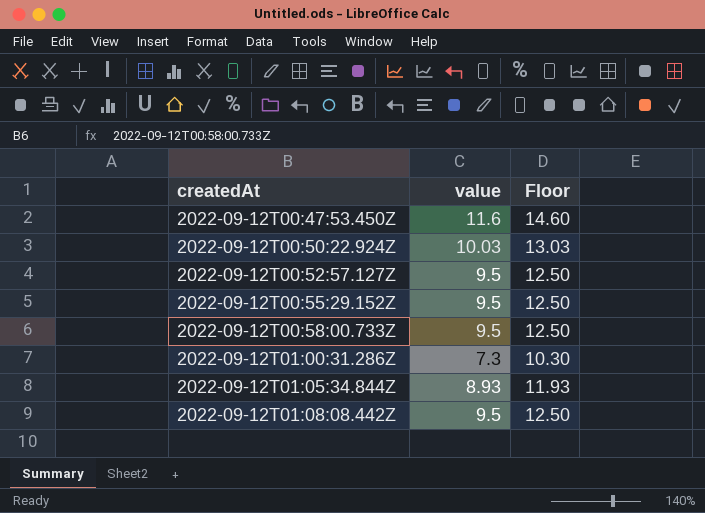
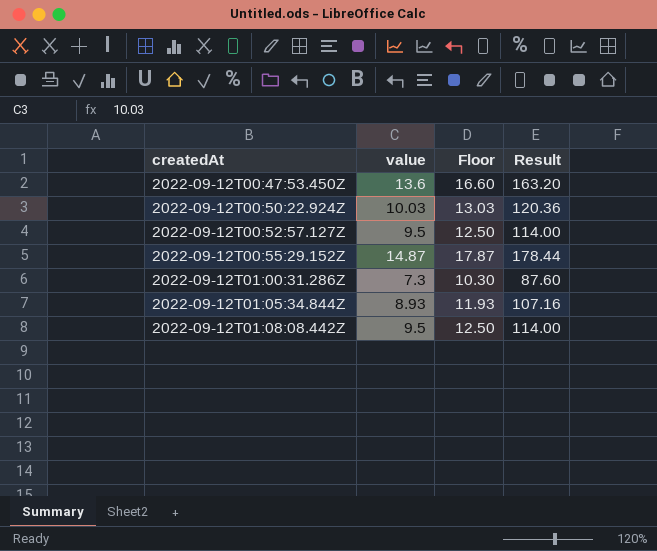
column Result | formula: none -> [value] * 12
row 2022-09-12T00:58:00.733Z: 9.5 | 12.50 -> none
2022-09-12T00:47:53.450Z | value: 11.6 -> 13.6
2022-09-12T00:47:53.450Z | Floor: 14.60 -> 16.60
2022-09-12T00:55:29.152Z | value: 9.5 -> 14.87
2022-09-12T00:55:29.152Z | Floor: 12.50 -> 17.87

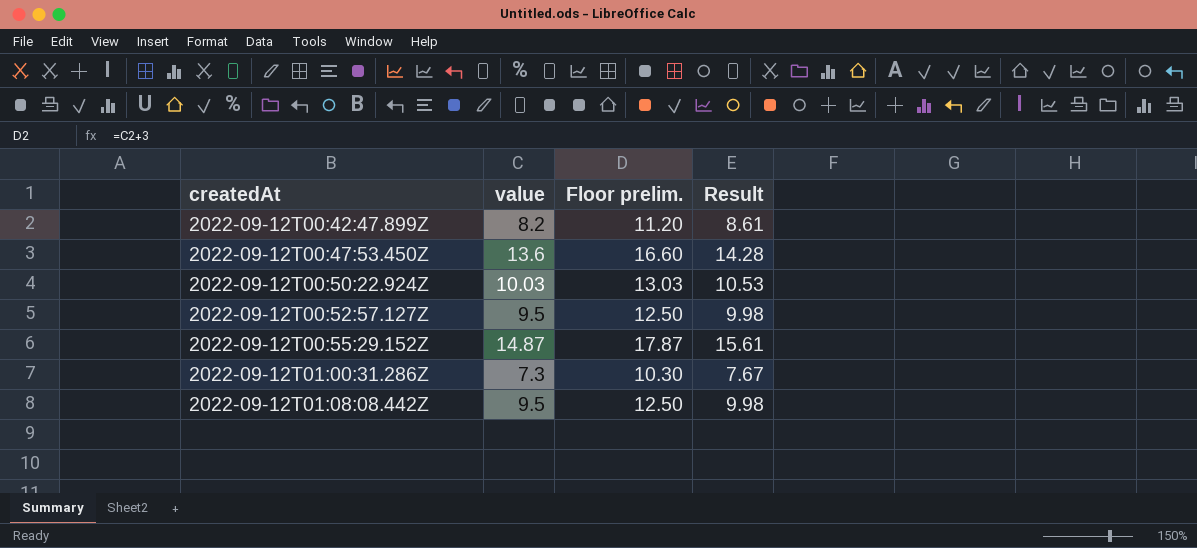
column name: Floor -> Floor prelim.
column Result | formula: [value] * 12 -> [value] * 1.05
row 2022-09-12T01:05:34.844Z: 8.93 | 11.93 | 107.16 -> none
row 2022-09-12T00:42:47.899Z: none -> 8.2 | 11.20 | 8.61

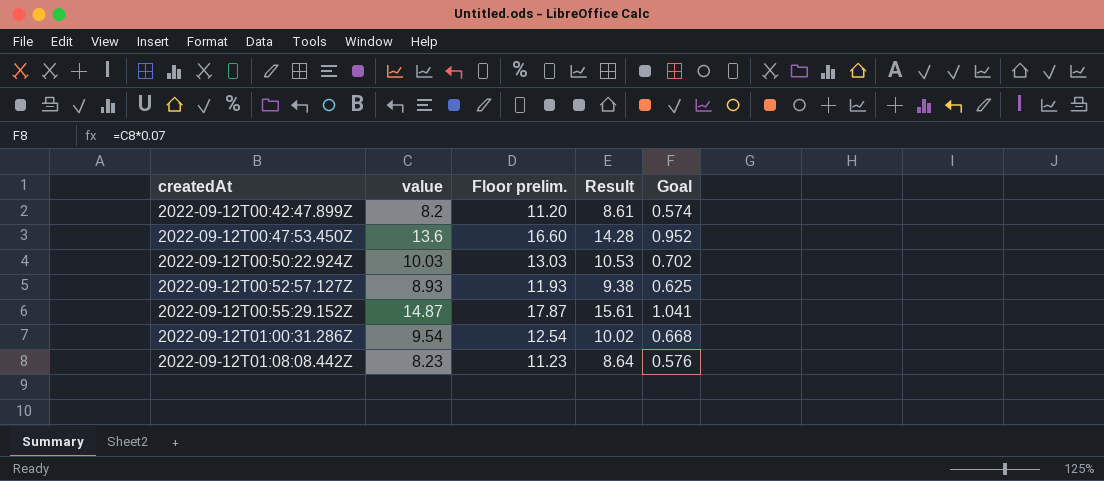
column Goal | formula: none -> [value] * 0.07
2022-09-12T00:52:57.127Z | value: 9.5 -> 8.93
2022-09-12T00:52:57.127Z | Floor prelim.: 12.50 -> 11.93
2022-09-12T00:52:57.127Z | Result: 9.98 -> 9.38
2022-09-12T01:00:31.286Z | value: 7.3 -> 9.54
2022-09-12T01:00:31.286Z | Floor prelim.: 10.30 -> 12.54
2022-09-12T01:00:31.286Z | Result: 7.67 -> 10.02
2022-09-12T01:08:08.442Z | value: 9.5 -> 8.23
2022-09-12T01:08:08.442Z | Floor prelim.: 12.50 -> 11.23
2022-09-12T01:08:08.442Z | Result: 9.98 -> 8.64

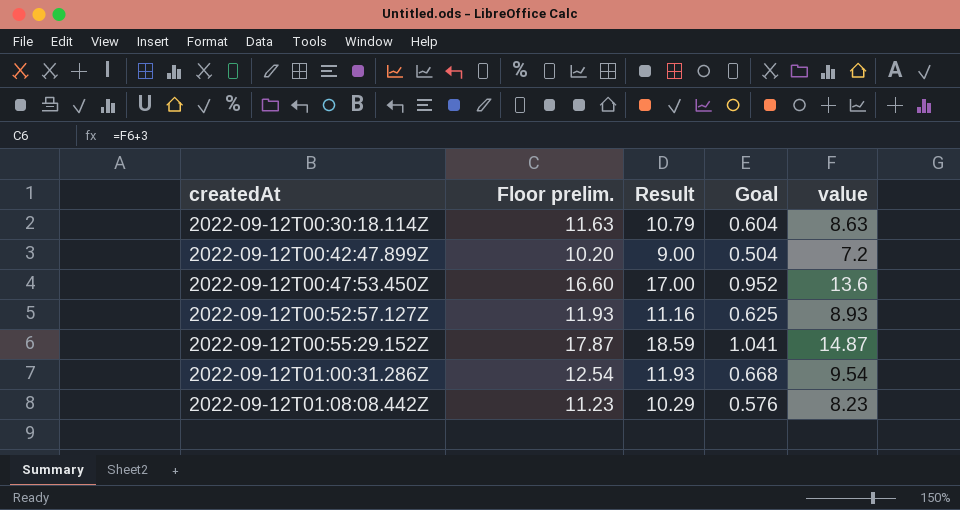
column Result | formula: [value] * 1.05 -> [value] * 1.25
column value | position: 2 -> 5
row 2022-09-12T00:50:22.924Z: 10.03 | 13.03 | 10.53 | 0.702 -> none
row 2022-09-12T00:30:18.114Z: none -> 11.63 | 10.79 | 0.604 | 8.63
2022-09-12T00:42:47.899Z | Floor prelim.: 11.20 -> 10.20
2022-09-12T00:42:47.899Z | Goal: 0.574 -> 0.504
2022-09-12T00:42:47.899Z | value: 8.2 -> 7.2

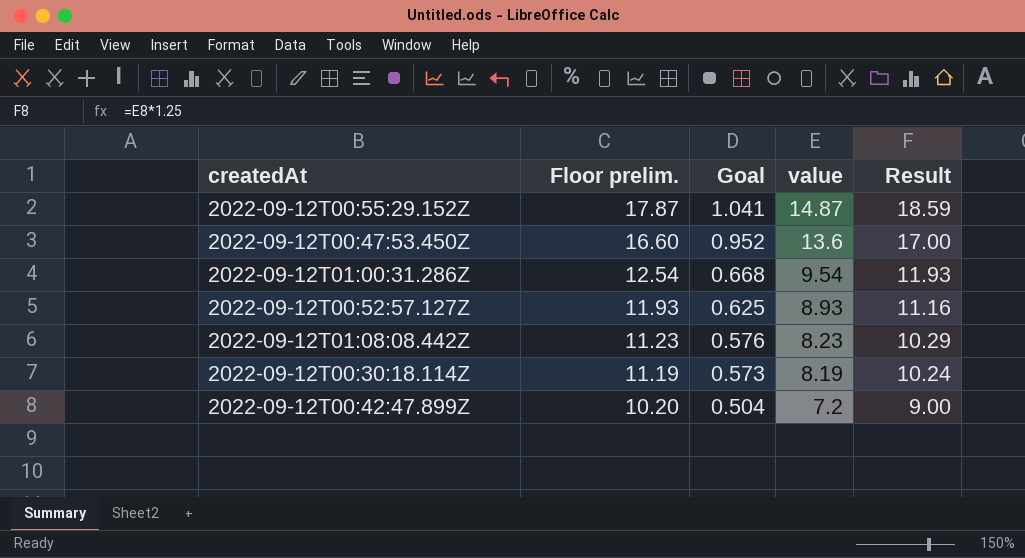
row order: createdAt ascending -> Floor prelim. descending
column Result | position: 3 -> 5
2022-09-12T00:30:18.114Z | Floor prelim.: 11.63 -> 11.19
2022-09-12T00:30:18.114Z | Goal: 0.604 -> 0.573
2022-09-12T00:30:18.114Z | value: 8.63 -> 8.19
2022-09-12T00:30:18.114Z | Result: 10.79 -> 10.24

